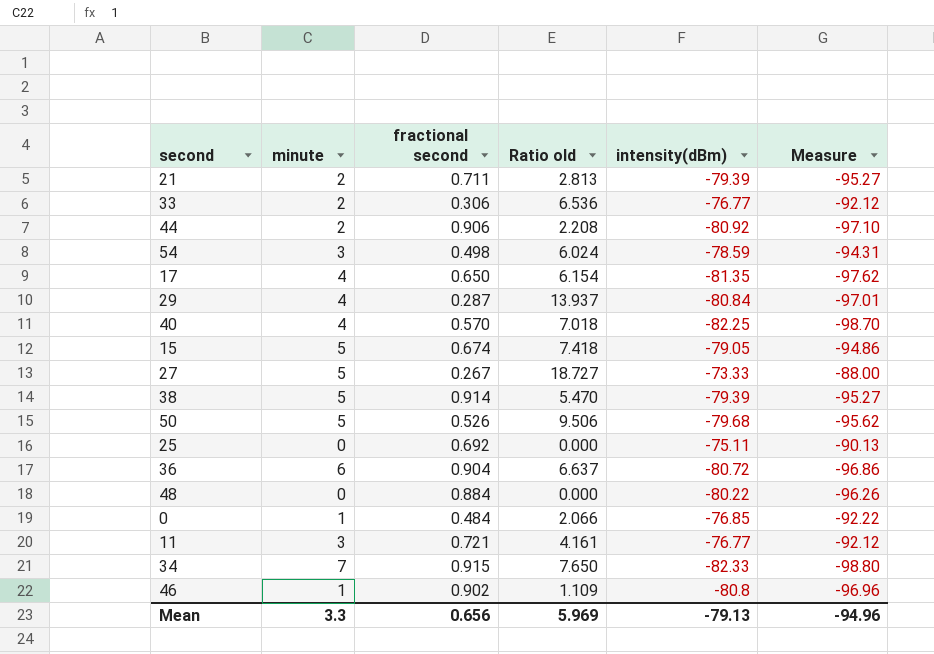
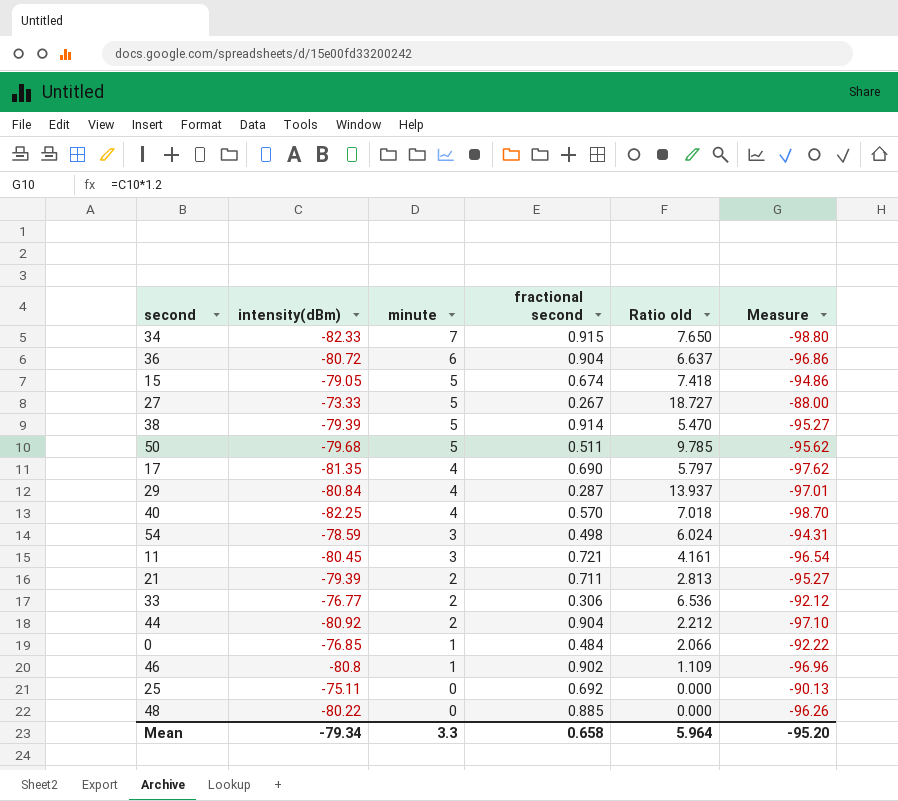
row order: none -> minute descending
column intensity(dBm) | position: 5 -> 2
50 | fractional second: 0.526 -> 0.511
50 | Ratio old: 9.506 -> 9.785
17 | fractional second: 0.650 -> 0.690
17 | Ratio old: 6.154 -> 5.797
11 | intensity(dBm): -76.77 -> -80.45
11 | Measure: -92.12 -> -96.54
44 | fractional second: 0.906 -> 0.904
44 | Ratio old: 2.208 -> 2.212
48 | fractional second: 0.884 -> 0.885
Mean | intensity(dBm): -79.13 -> -79.34
Mean | fractional second: 0.656 -> 0.658
Mean | Ratio old: 5.969 -> 5.964
Mean | Measure: -94.96 -> -95.20

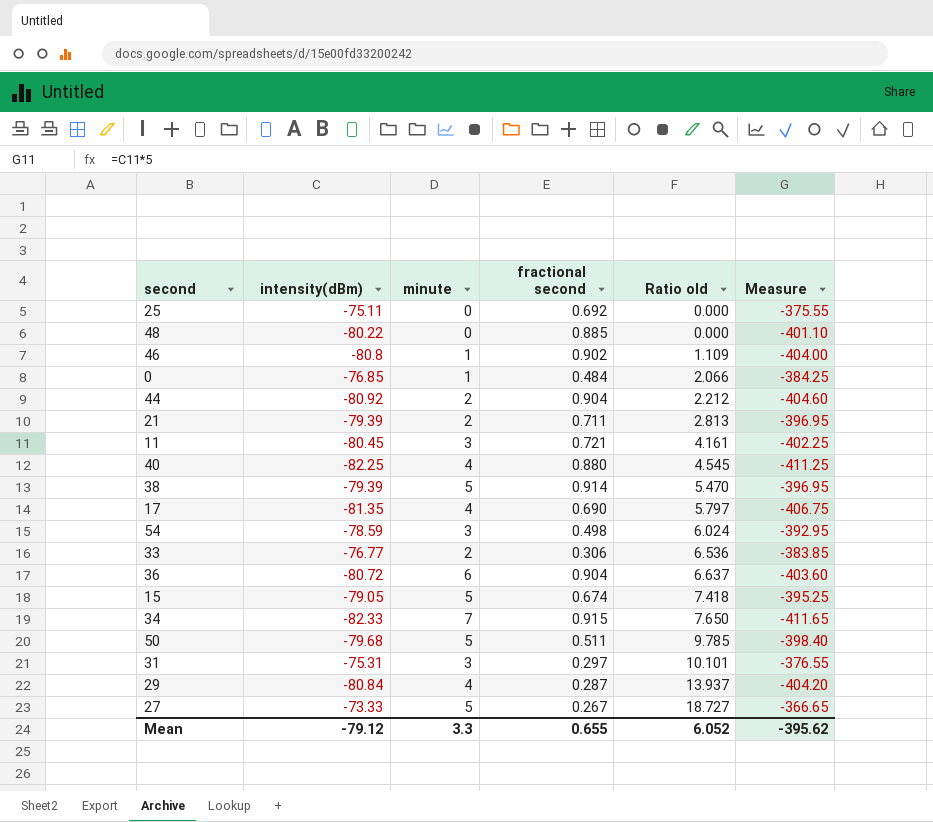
row order: minute descending -> Ratio old ascending
column Measure | formula: [intensity(dBm)] * 1.2 -> [intensity(dBm)] * 5
40 | fractional second: 0.570 -> 0.880
40 | Ratio old: 7.018 -> 4.545
row 31: none -> -75.31 | 3 | 0.297 | 10.101 | -376.55
Mean | intensity(dBm): -79.34 -> -79.12
Mean | fractional second: 0.658 -> 0.655
Mean | Ratio old: 5.964 -> 6.052
Mean | Measure: -95.20 -> -395.62

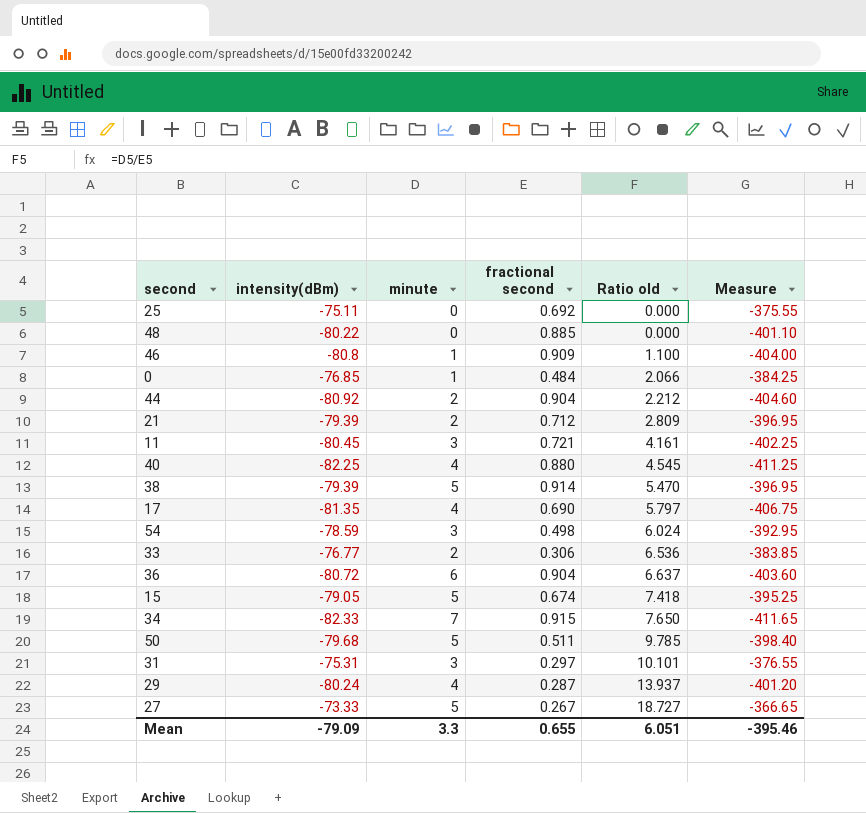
46 | fractional second: 0.902 -> 0.909
46 | Ratio old: 1.109 -> 1.100
21 | fractional second: 0.711 -> 0.712
21 | Ratio old: 2.813 -> 2.809
29 | intensity(dBm): -80.84 -> -80.24
29 | Measure: -404.20 -> -401.20
Mean | intensity(dBm): -79.12 -> -79.09
Mean | Ratio old: 6.052 -> 6.051
Mean | Measure: -395.62 -> -395.46

